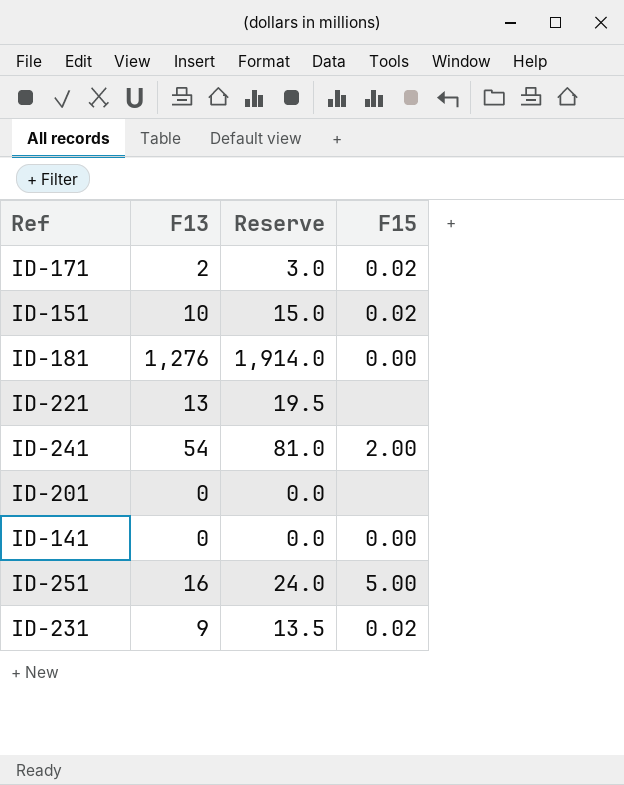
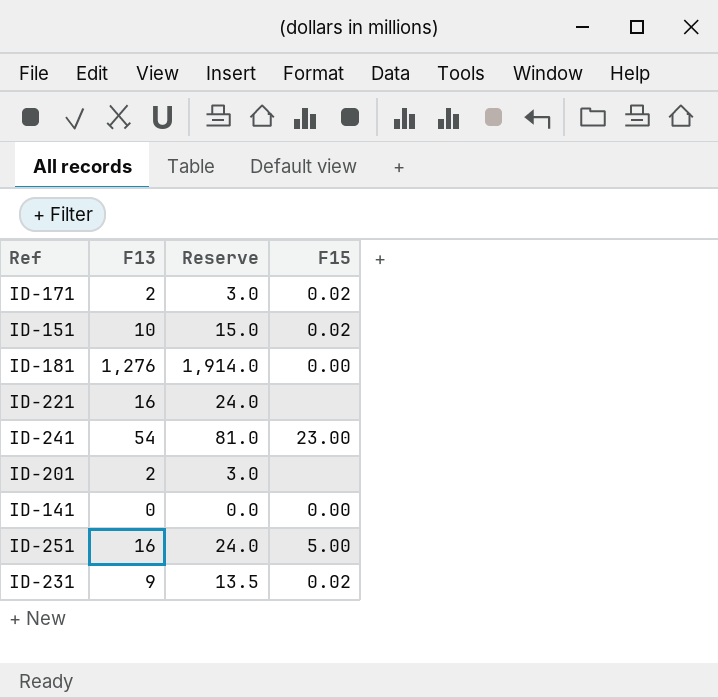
ID-221 | F13: 13 -> 16
ID-221 | Reserve: 19.5 -> 24.0
ID-241 | F15: 2.00 -> 23.00
ID-201 | F13: 0 -> 2
ID-201 | Reserve: 0.0 -> 3.0

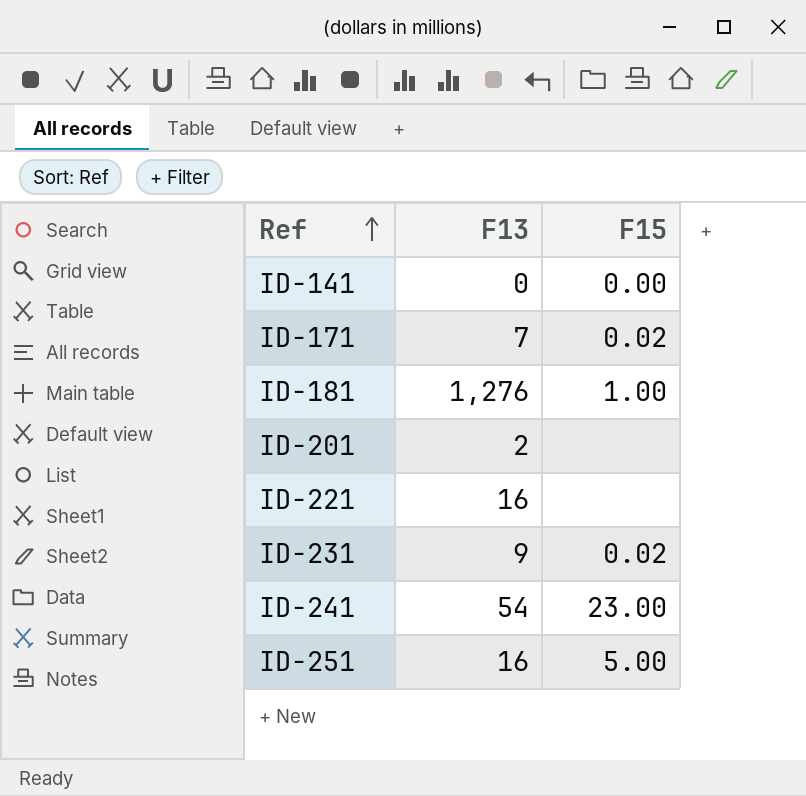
row order: none -> Ref ascending
column Reserve | formula: [F13] * 1.5 -> none
row ID-151: 10 | 15.0 | 0.02 -> none
ID-171 | F13: 2 -> 7
ID-181 | F15: 0.00 -> 1.00

